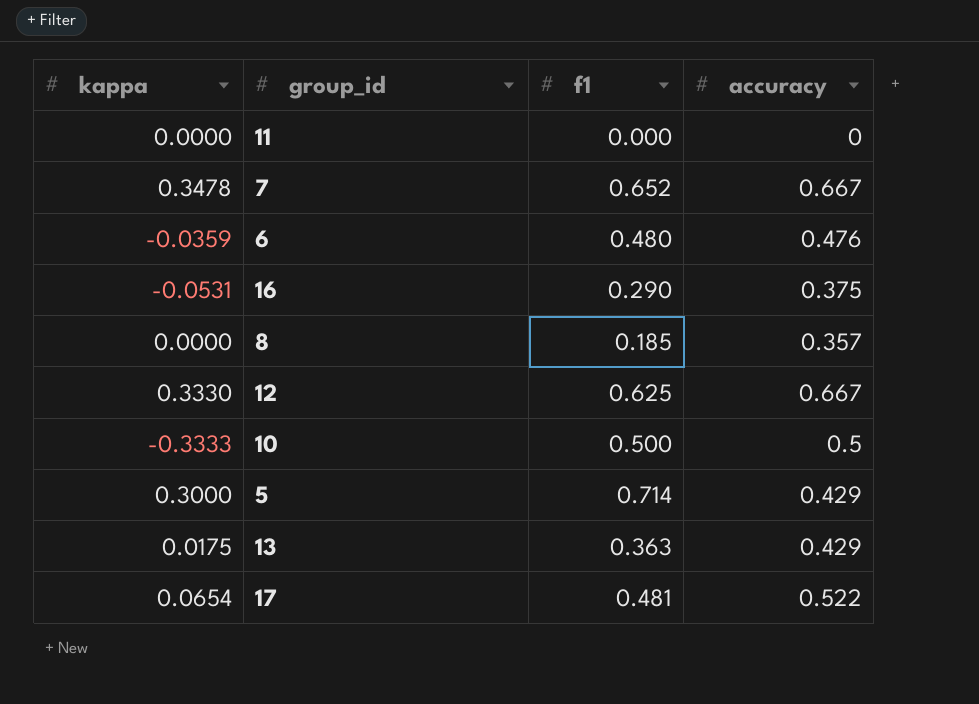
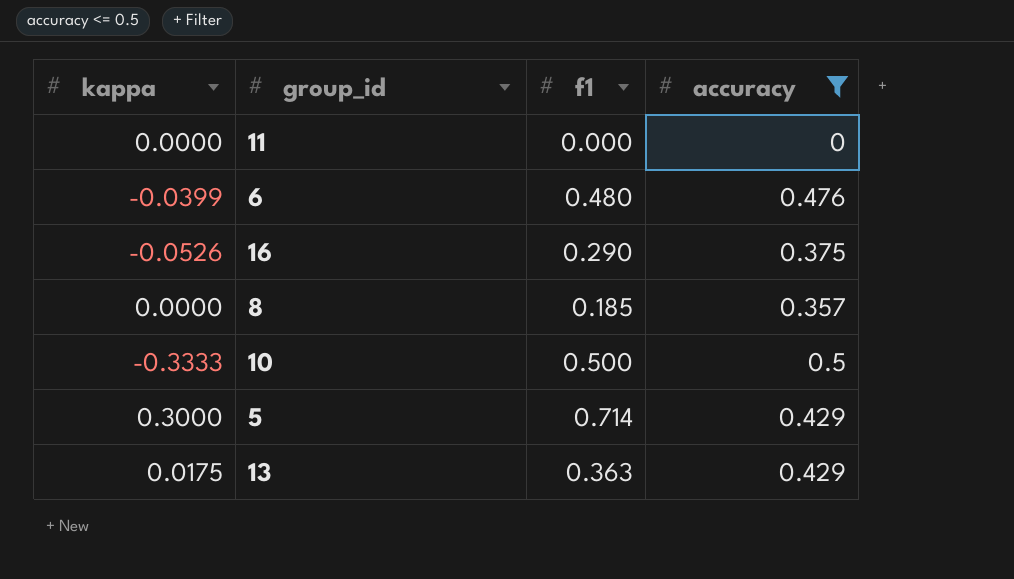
filter: none -> accuracy <= 0.5
6 | kappa: -0.0359 -> -0.0399
16 | kappa: -0.0531 -> -0.0526

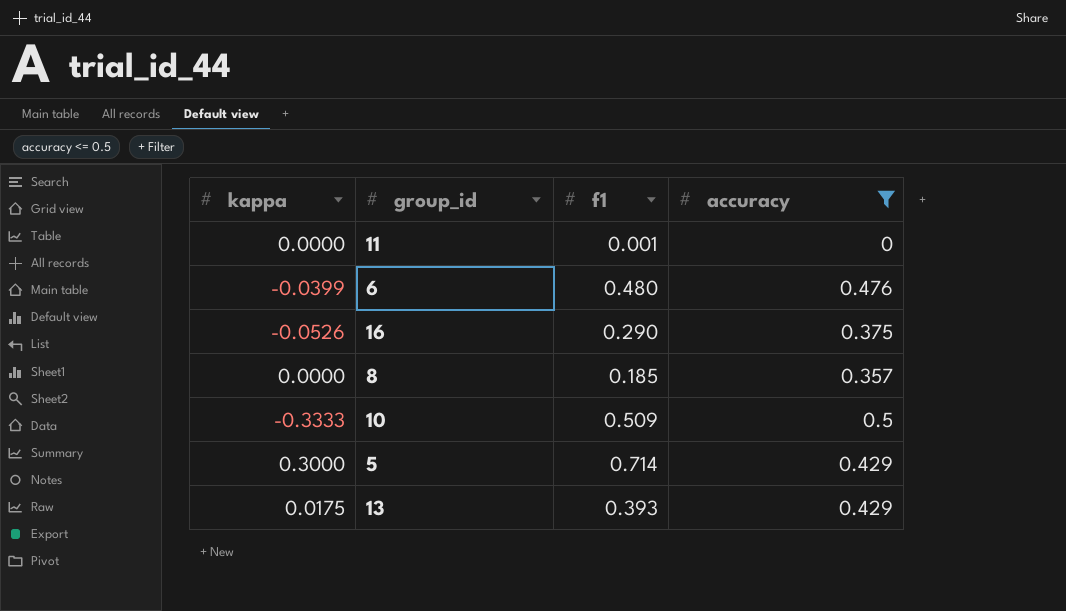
11 | f1: 0.000 -> 0.001
10 | f1: 0.500 -> 0.509
13 | f1: 0.363 -> 0.393

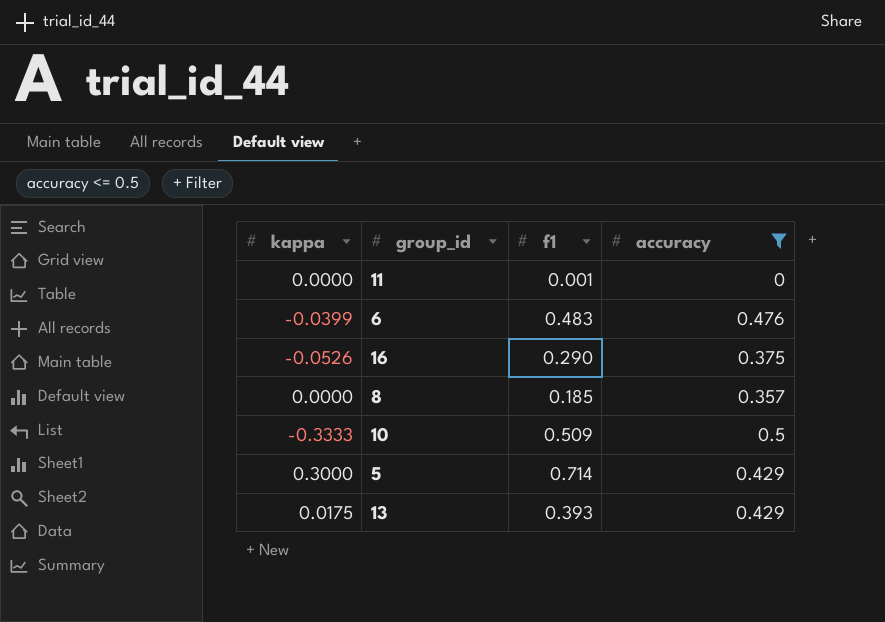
6 | f1: 0.480 -> 0.483

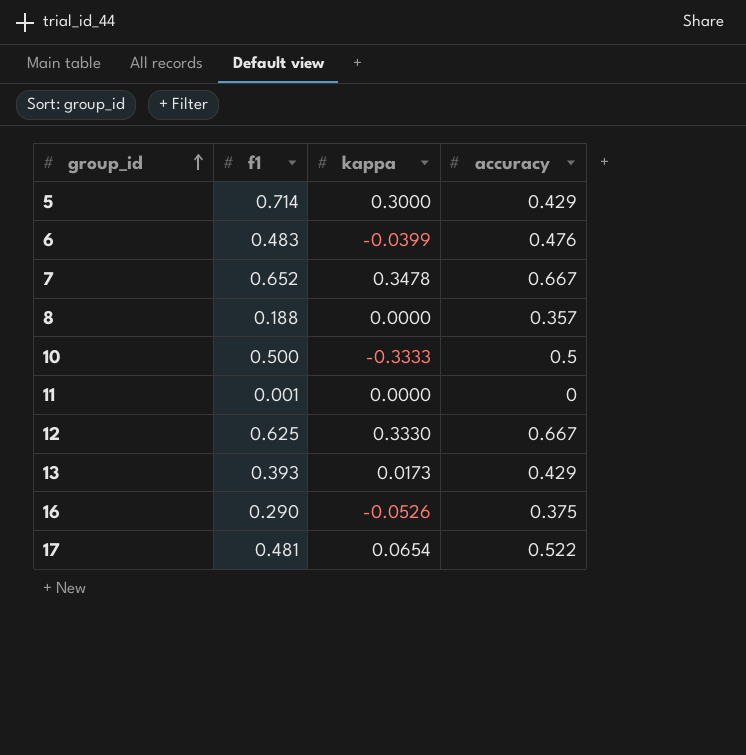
filter: accuracy <= 0.5 -> none
row order: none -> group_id ascending
column kappa | position: 1 -> 3
8 | f1: 0.185 -> 0.188
10 | f1: 0.509 -> 0.500
13 | kappa: 0.0175 -> 0.0173

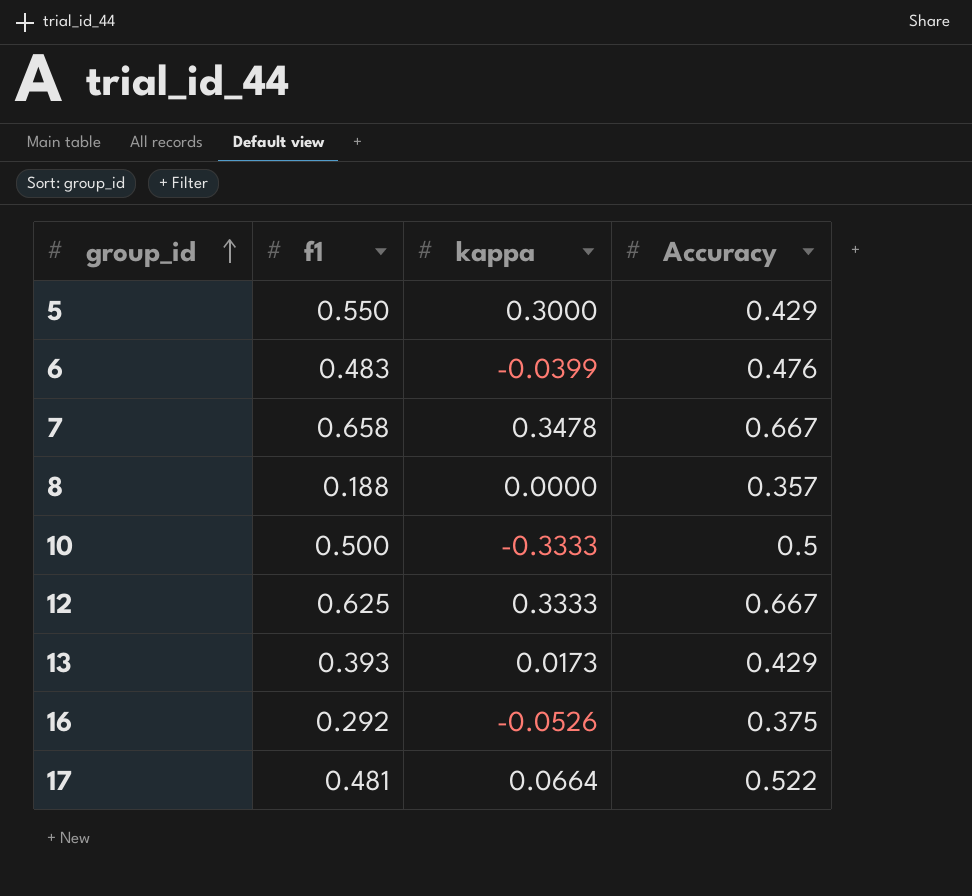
column name: accuracy -> Accuracy
row 11: 0.001 | 0.0000 | 0 -> none
5 | f1: 0.714 -> 0.550
7 | f1: 0.652 -> 0.658
12 | kappa: 0.3330 -> 0.3333
16 | f1: 0.290 -> 0.292
17 | kappa: 0.0654 -> 0.0664

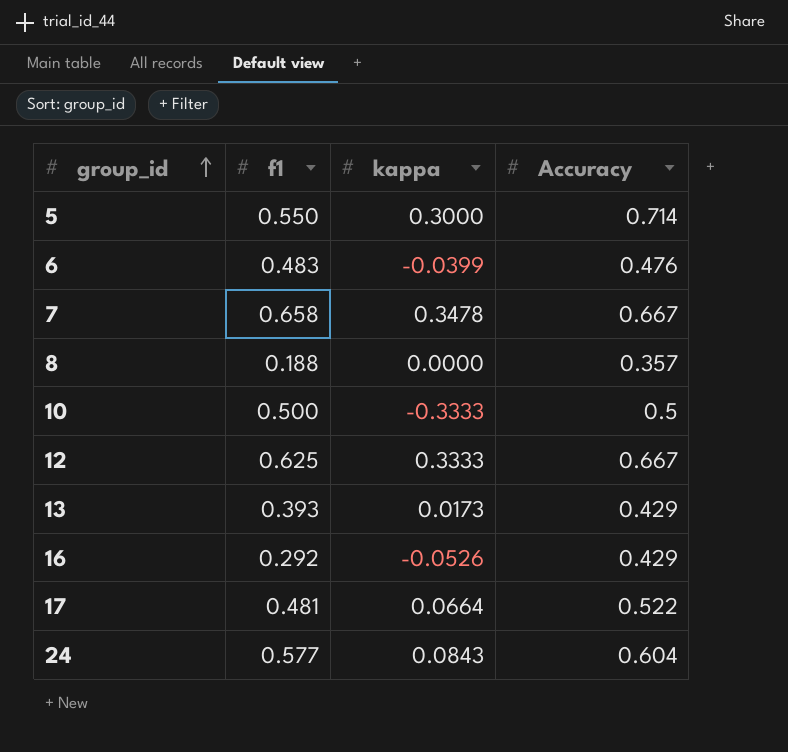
5 | Accuracy: 0.429 -> 0.714
16 | Accuracy: 0.375 -> 0.429
row 24: none -> 0.577 | 0.0843 | 0.604

